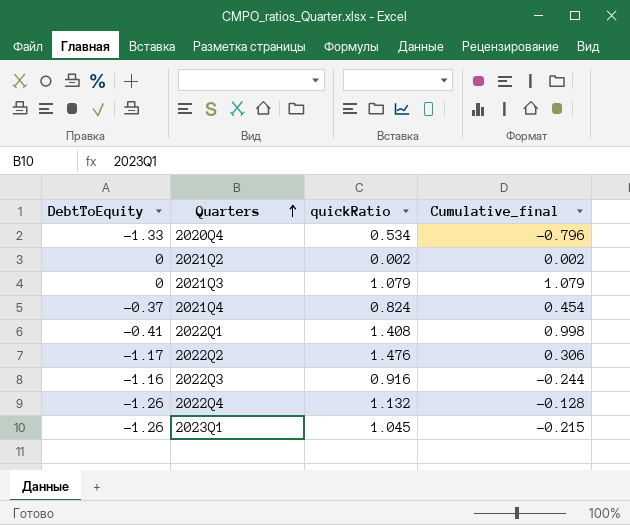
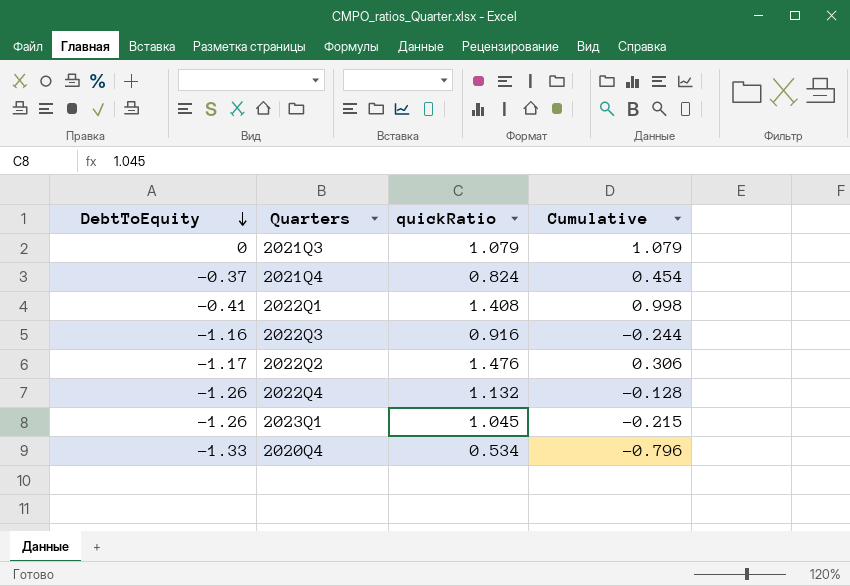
row order: Quarters ascending -> DebtToEquity descending
column name: Cumulative_final -> Cumulative
row 2021Q2: 0 | 0.002 | 0.002 -> none

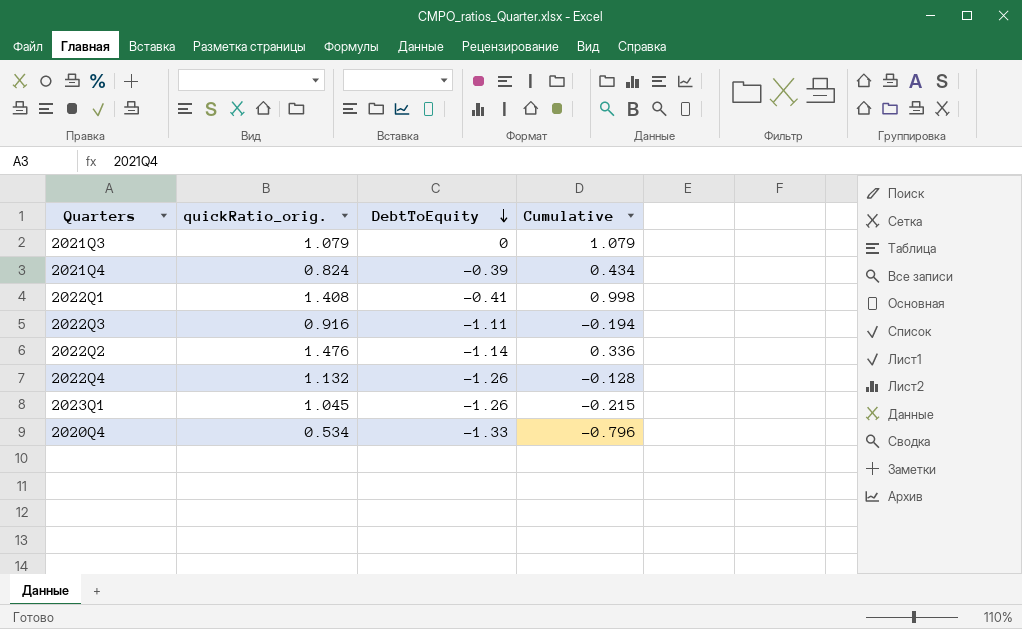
column name: quickRatio -> quickRatio_orig.
column DebtToEquity | position: 1 -> 3
2021Q4 | DebtToEquity: -0.37 -> -0.39
2021Q4 | Cumulative: 0.454 -> 0.434
2022Q3 | DebtToEquity: -1.16 -> -1.11
2022Q3 | Cumulative: -0.244 -> -0.194
2022Q2 | DebtToEquity: -1.17 -> -1.14
2022Q2 | Cumulative: 0.306 -> 0.336

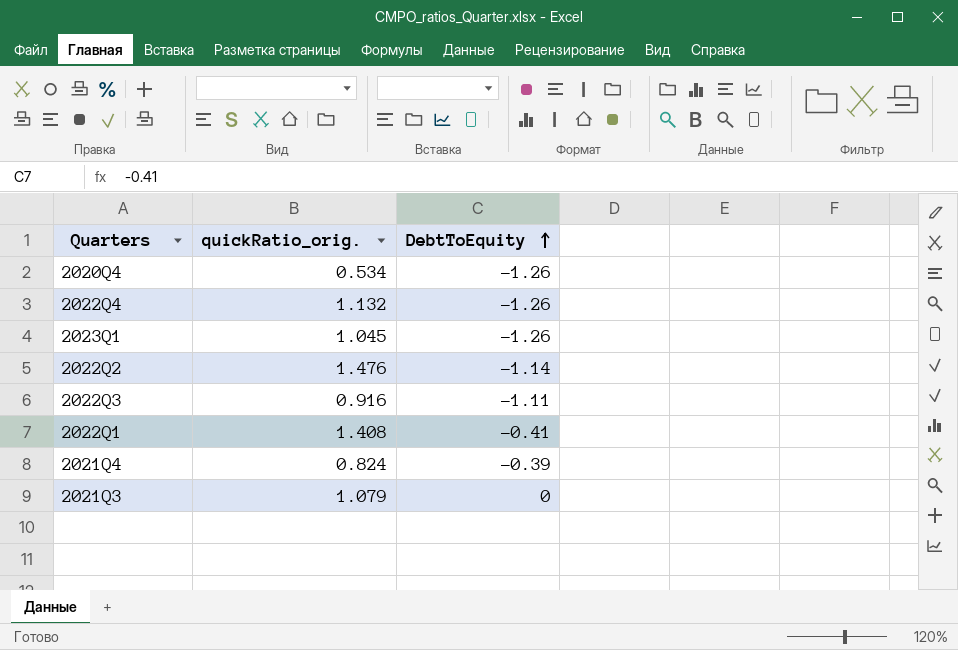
row order: DebtToEquity descending -> DebtToEquity ascending
column Cumulative | formula: [quickRatio_orig.] + [DebtToEquity] -> none
2020Q4 | DebtToEquity: -1.33 -> -1.26

